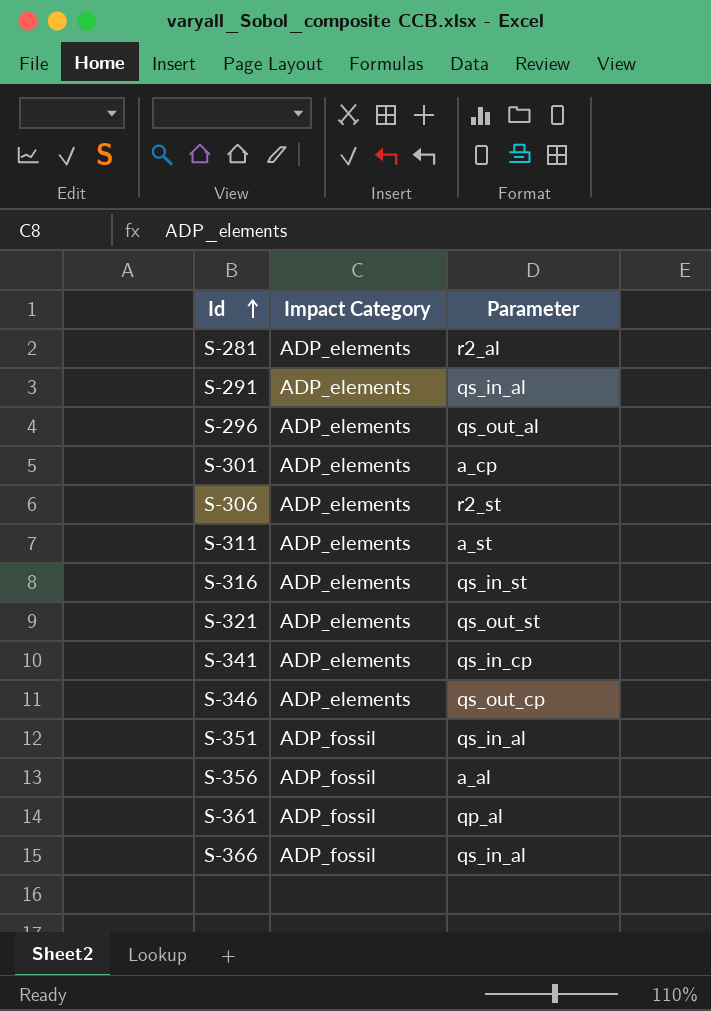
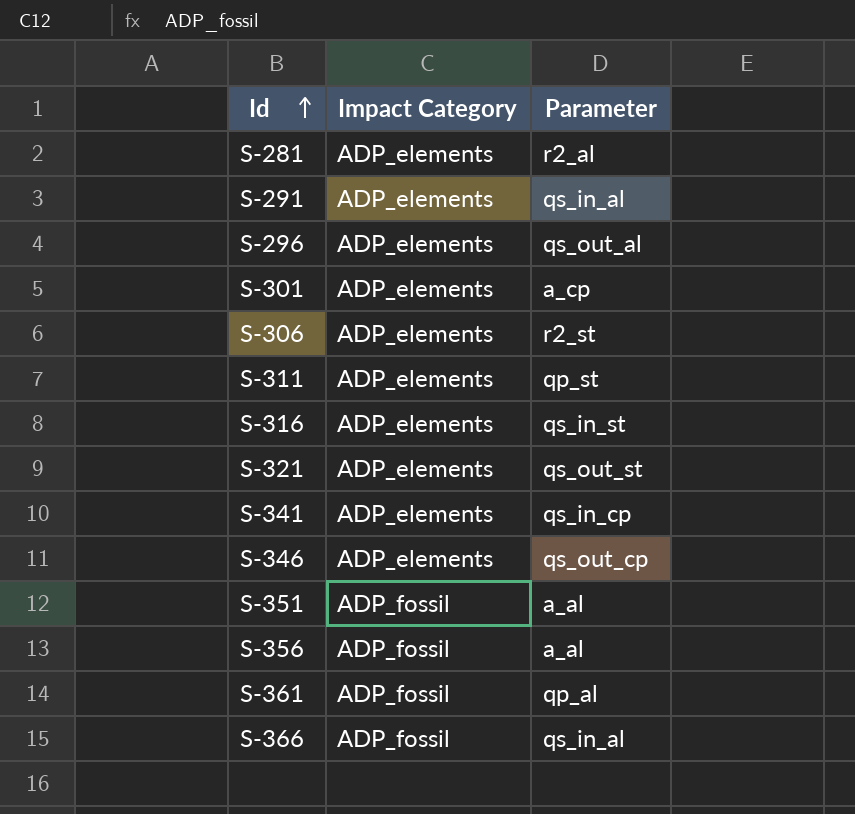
S-311 | Parameter: a_st -> qp_st
S-351 | Parameter: qs_in_al -> a_al

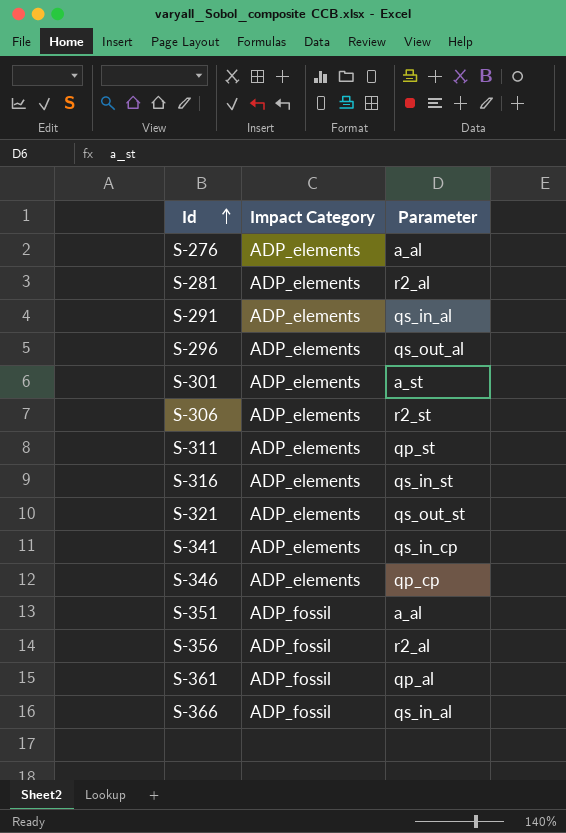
row S-276: none -> ADP_elements | a_al
S-301 | Parameter: a_cp -> a_st
S-346 | Parameter: qs_out_cp -> qp_cp
S-356 | Parameter: a_al -> r2_al

